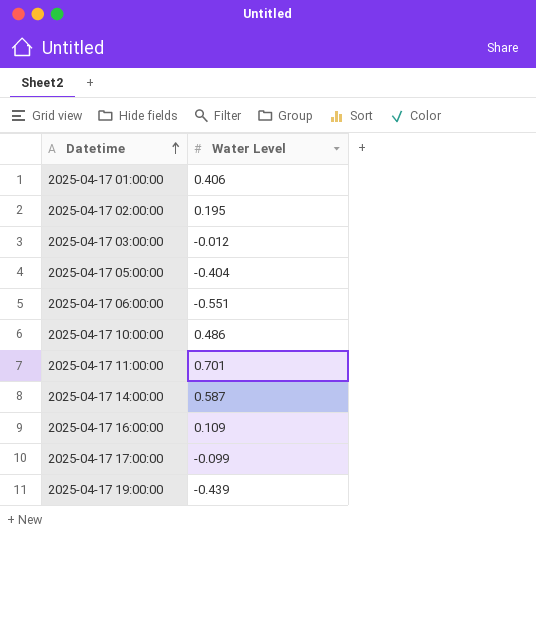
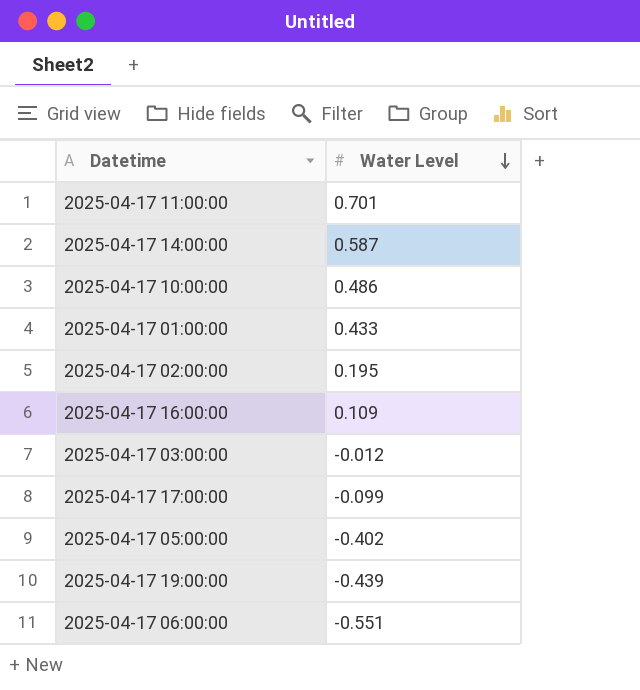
row order: Datetime ascending -> Water Level descending
2025-04-17 01:00:00 | Water Level: 0.406 -> 0.433
2025-04-17 05:00:00 | Water Level: -0.404 -> -0.402

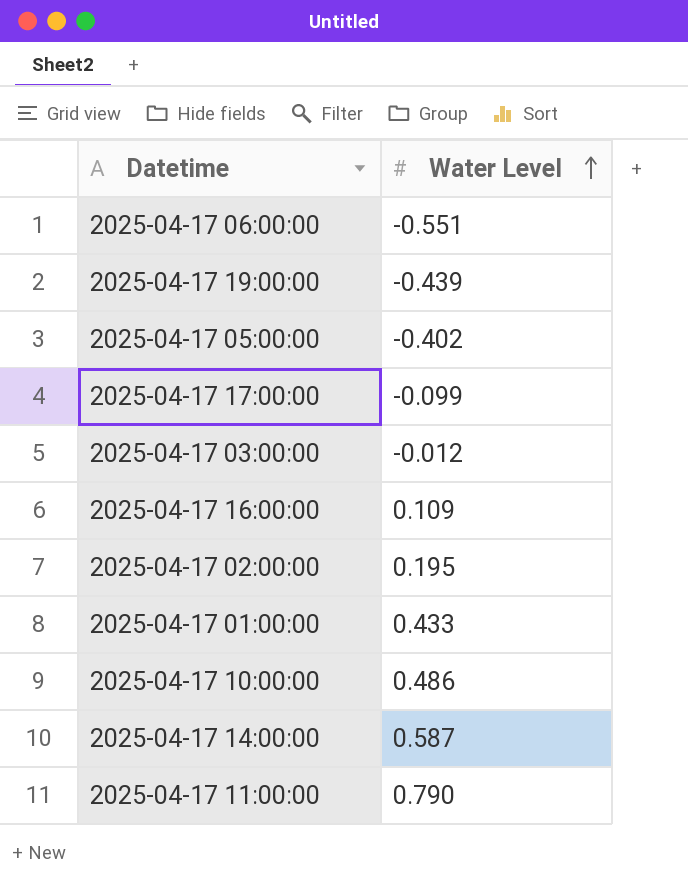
row order: Water Level descending -> Water Level ascending
2025-04-17 11:00:00 | Water Level: 0.701 -> 0.790

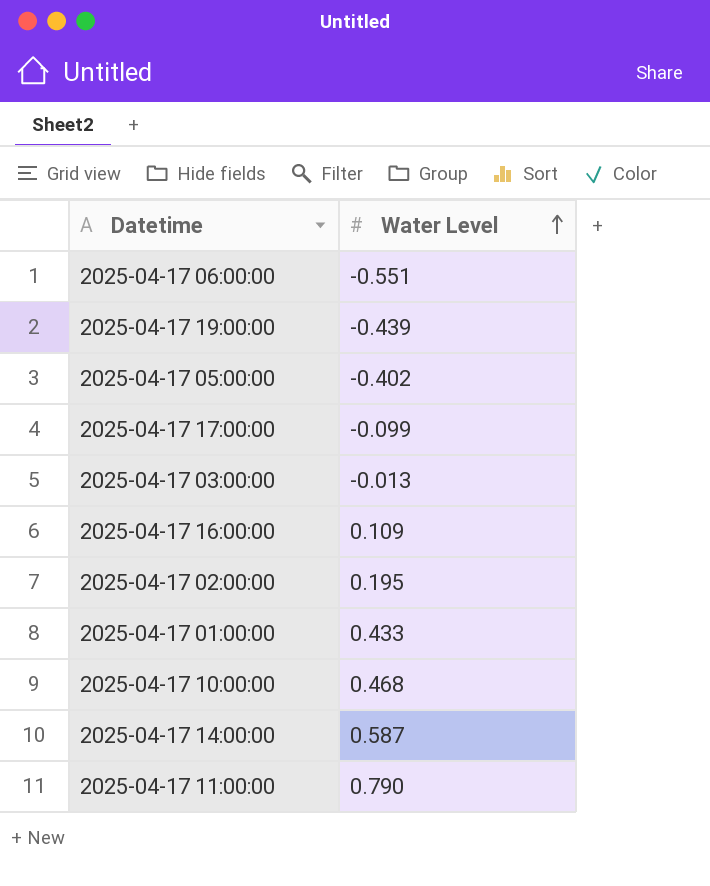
2025-04-17 03:00:00 | Water Level: -0.012 -> -0.013
2025-04-17 10:00:00 | Water Level: 0.486 -> 0.468

